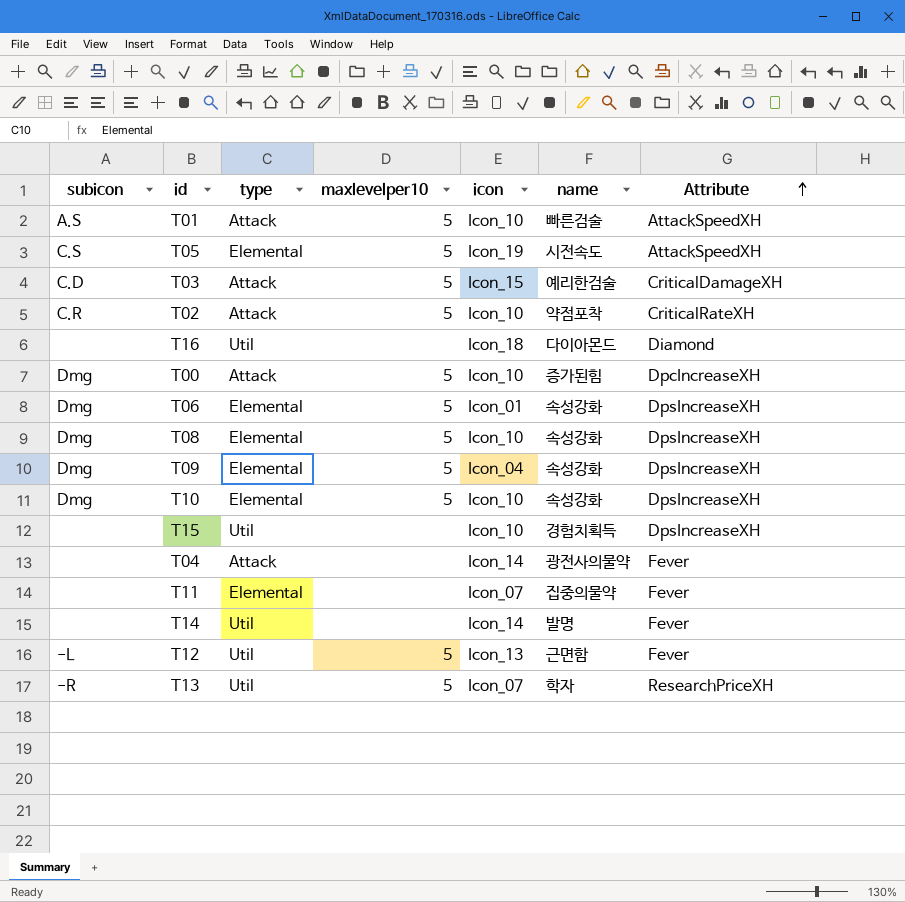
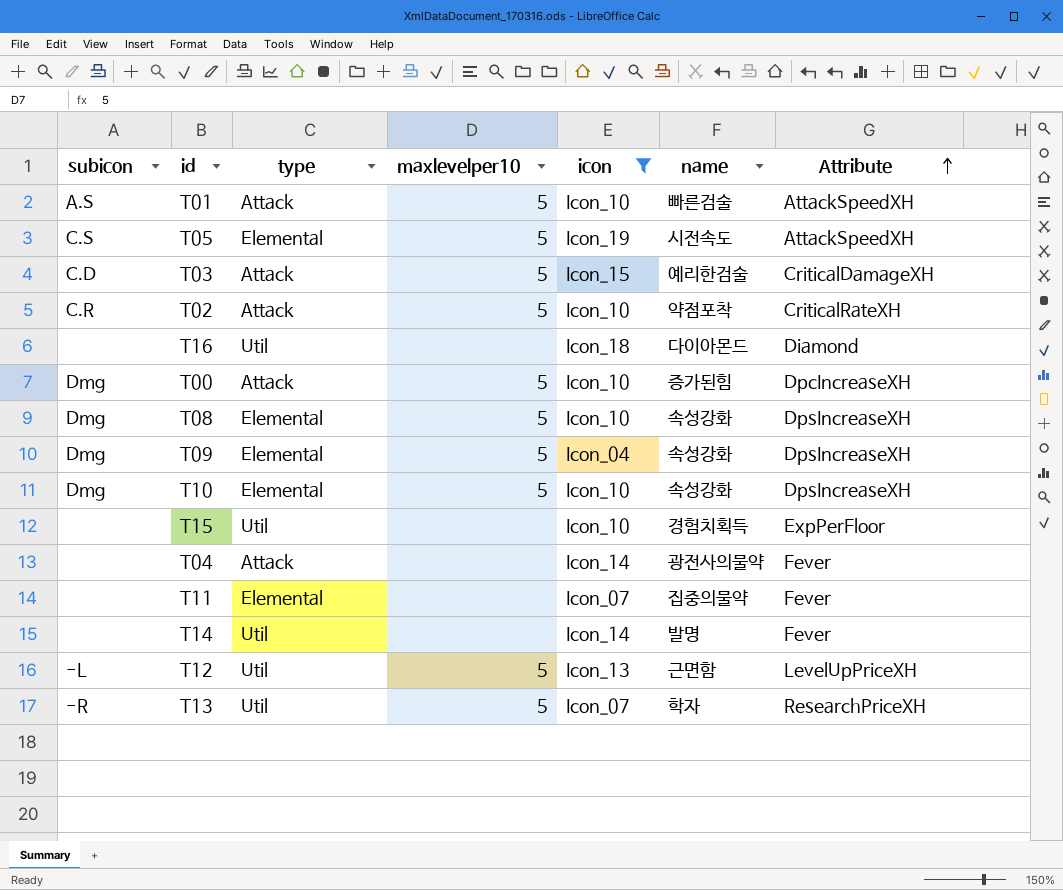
filter: none -> icon != Icon_01
T15 | Attribute: DpsIncreaseXH -> ExpPerFloor
T12 | Attribute: Fever -> LevelUpPriceXH

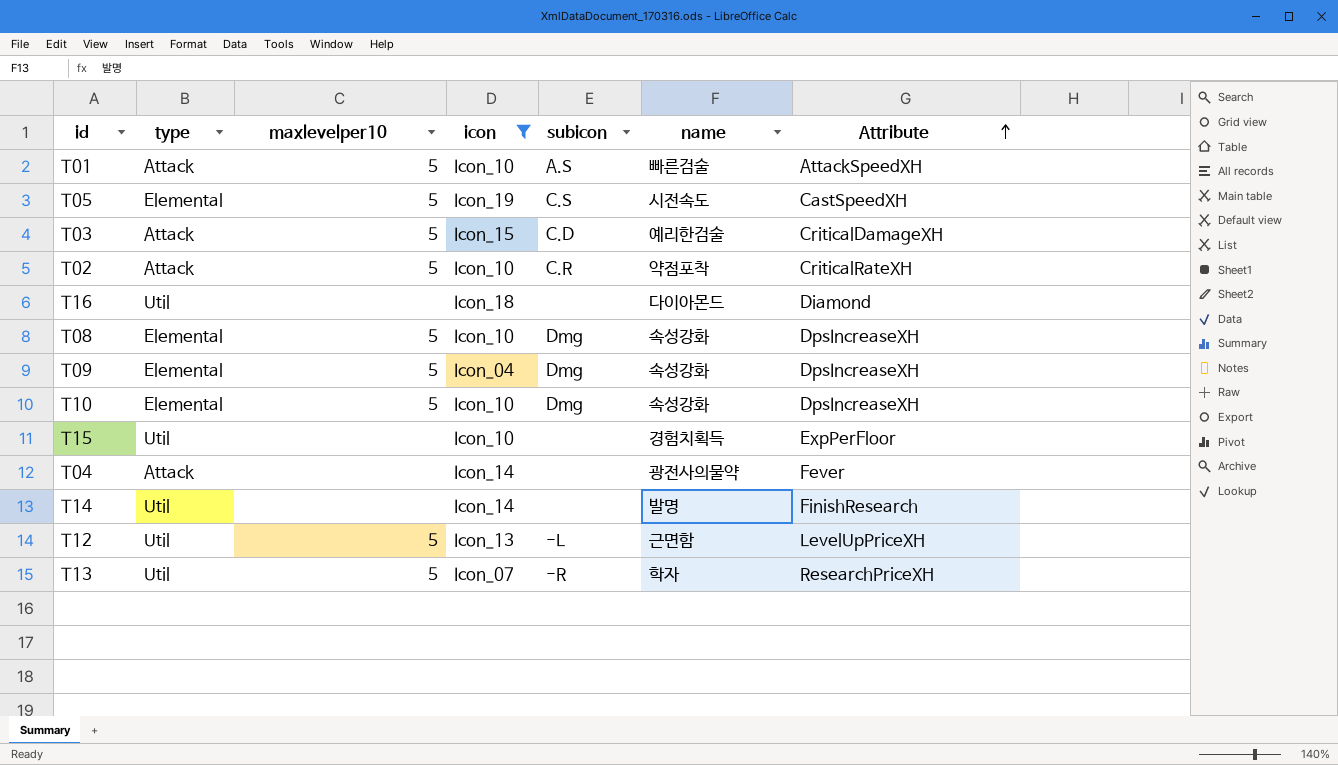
column subicon | position: 1 -> 5
row T00: Dmg | Attack | 5 | Icon_10 | 증가된힘 | DpcIncreaseXH -> none
row T11: none | Elemental | none | Icon_07 | 집중의물약 | Fever -> none
T05 | Attribute: AttackSpeedXH -> CastSpeedXH
T14 | Attribute: Fever -> FinishResearch

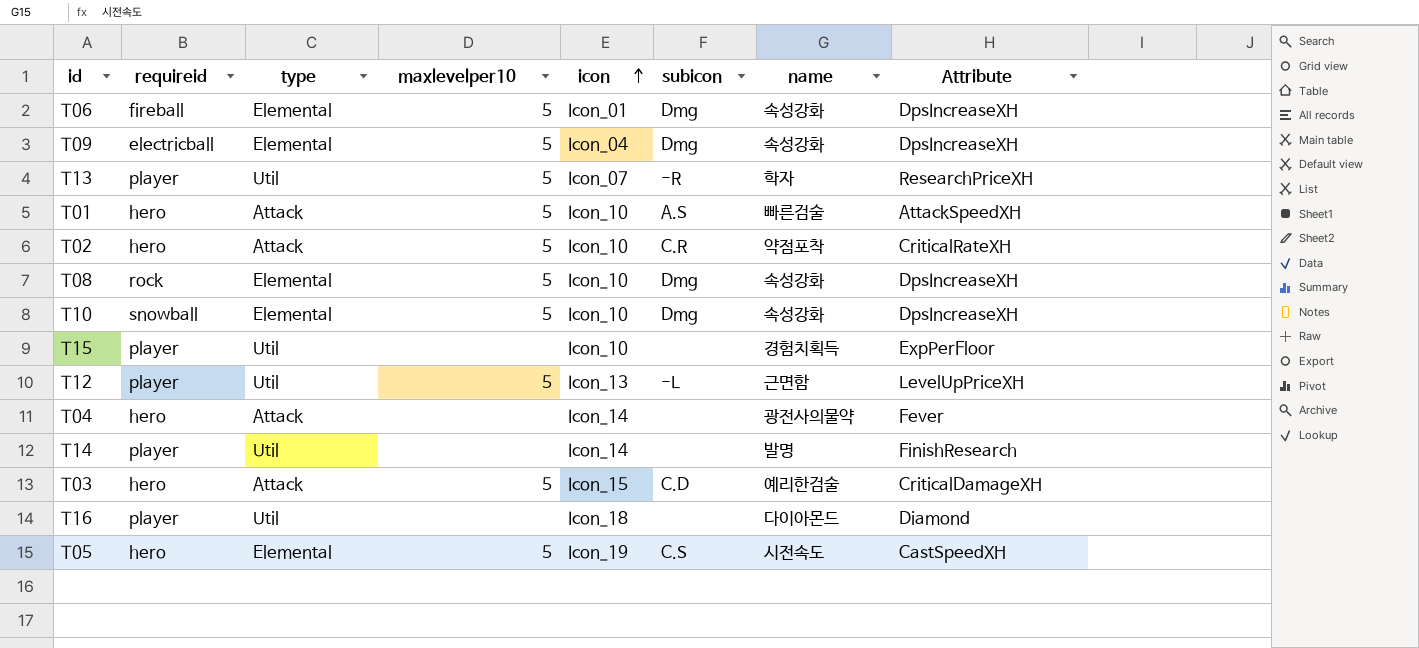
filter: icon != Icon_01 -> none
row order: Attribute ascending -> icon ascending
column requireid | position: none -> 2

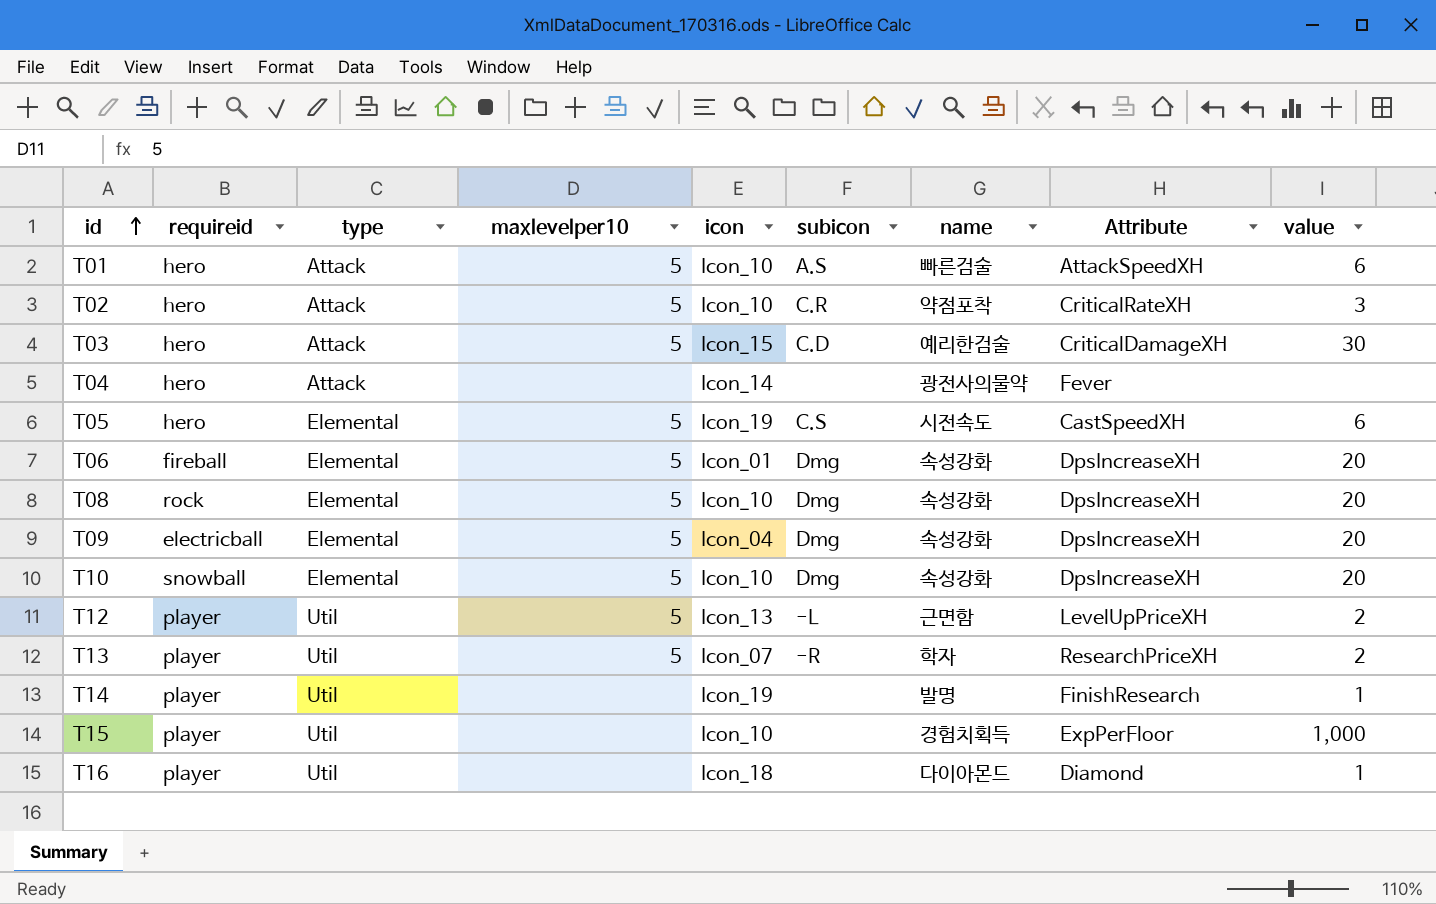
row order: icon ascending -> id ascending
column value | position: none -> 9
T14 | icon: Icon_14 -> Icon_19

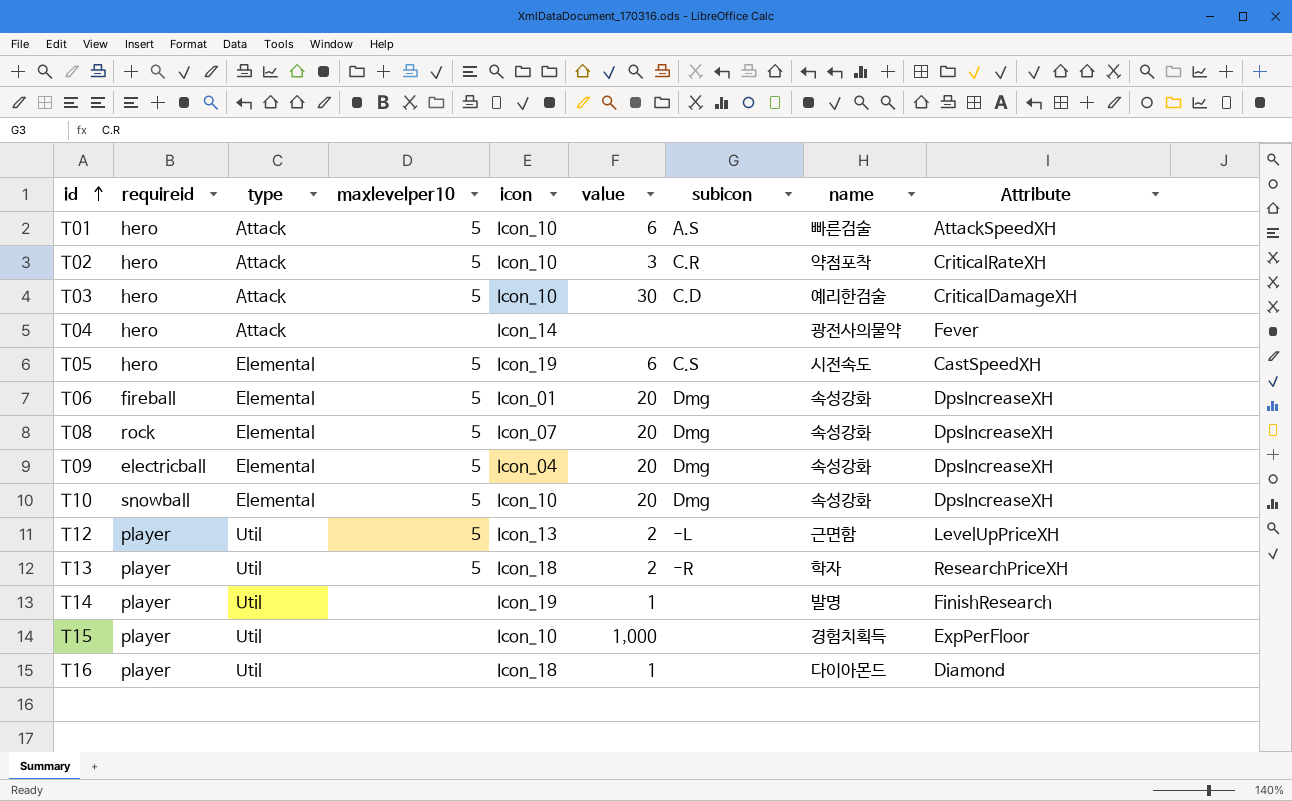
column value | position: 9 -> 6
T03 | icon: Icon_15 -> Icon_10
T08 | icon: Icon_10 -> Icon_07
T13 | icon: Icon_07 -> Icon_18

